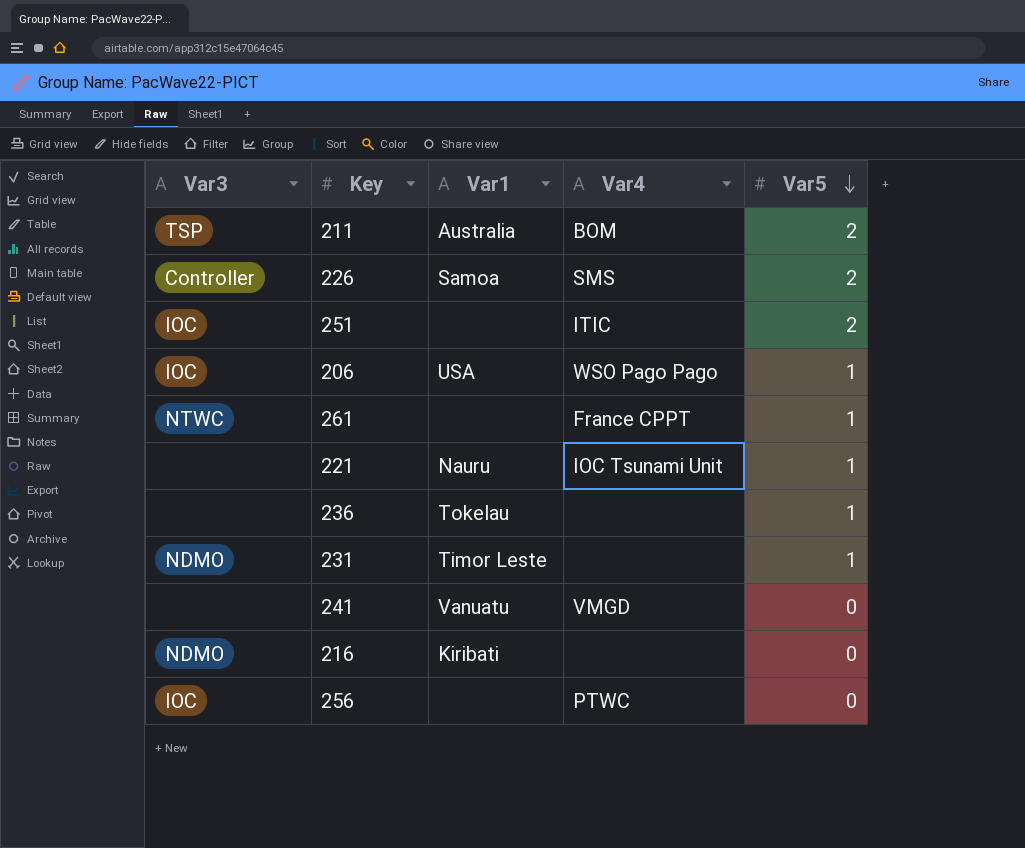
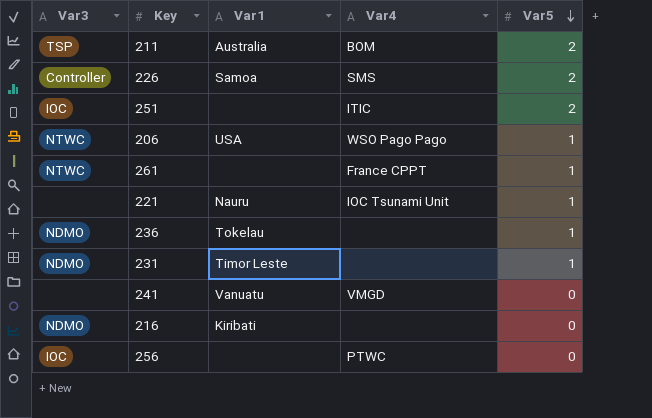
206 | Var3: IOC -> NTWC
236 | Var3: none -> NDMO

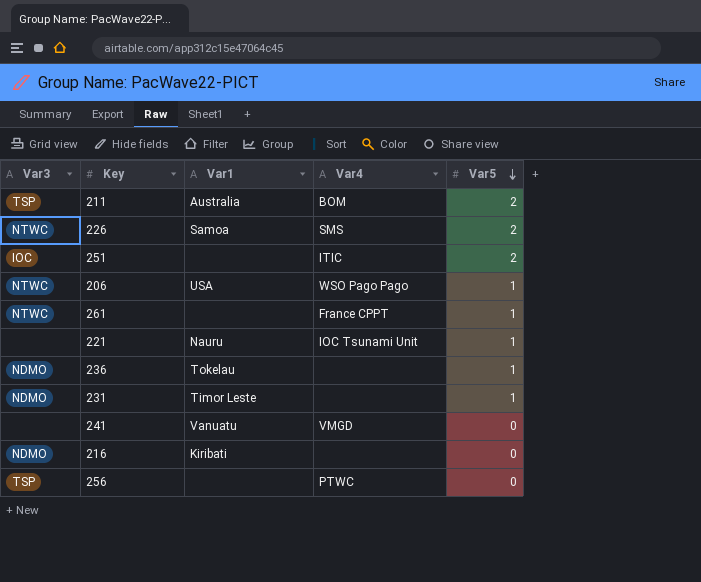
226 | Var3: Controller -> NTWC
256 | Var3: IOC -> TSP

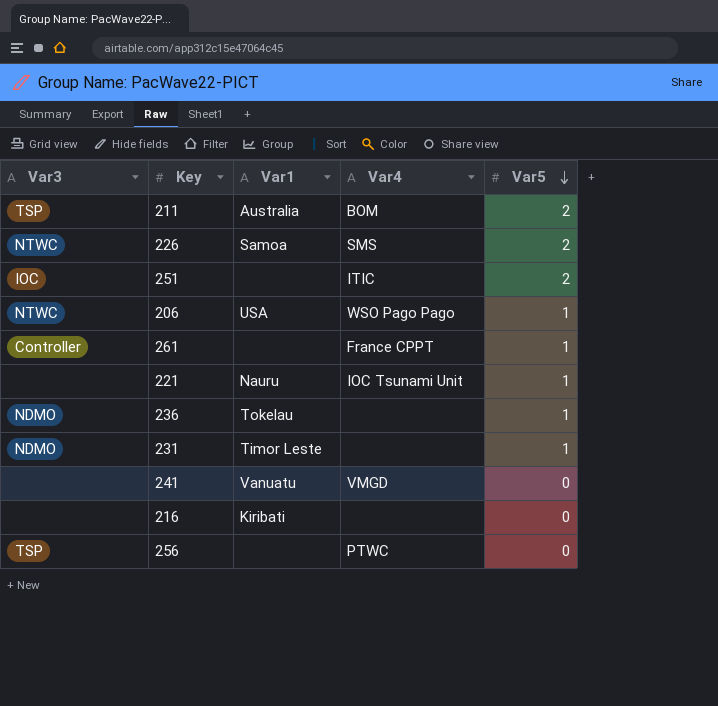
261 | Var3: NTWC -> Controller
216 | Var3: NDMO -> none

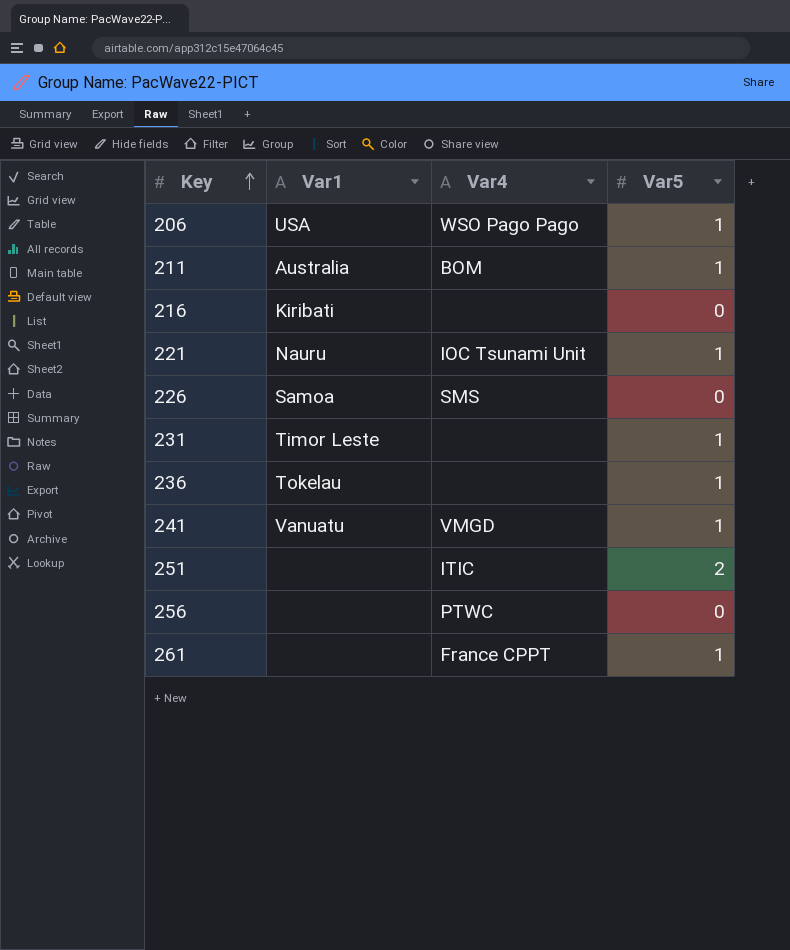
row order: Var5 descending -> Key ascending
column Var3 | position: 1 -> none
211 | Var5: 2 -> 1
226 | Var5: 2 -> 0
241 | Var5: 0 -> 1

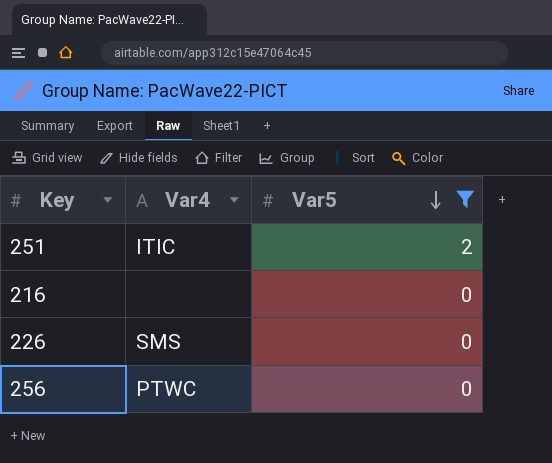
filter: none -> Var5 != 1
row order: Key ascending -> Var5 descending
column Var1 | position: 2 -> none

